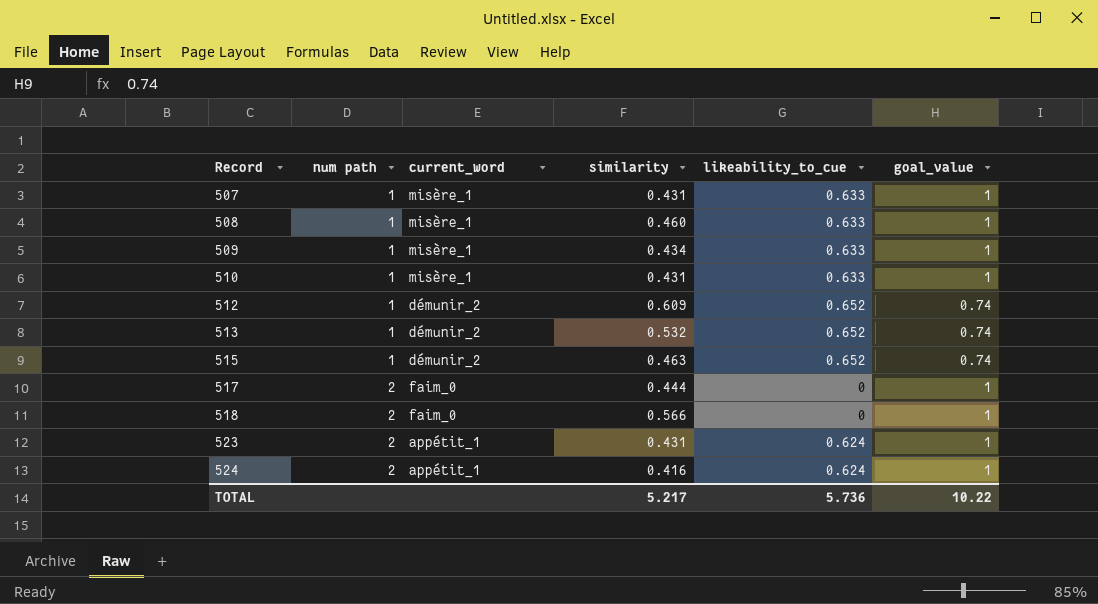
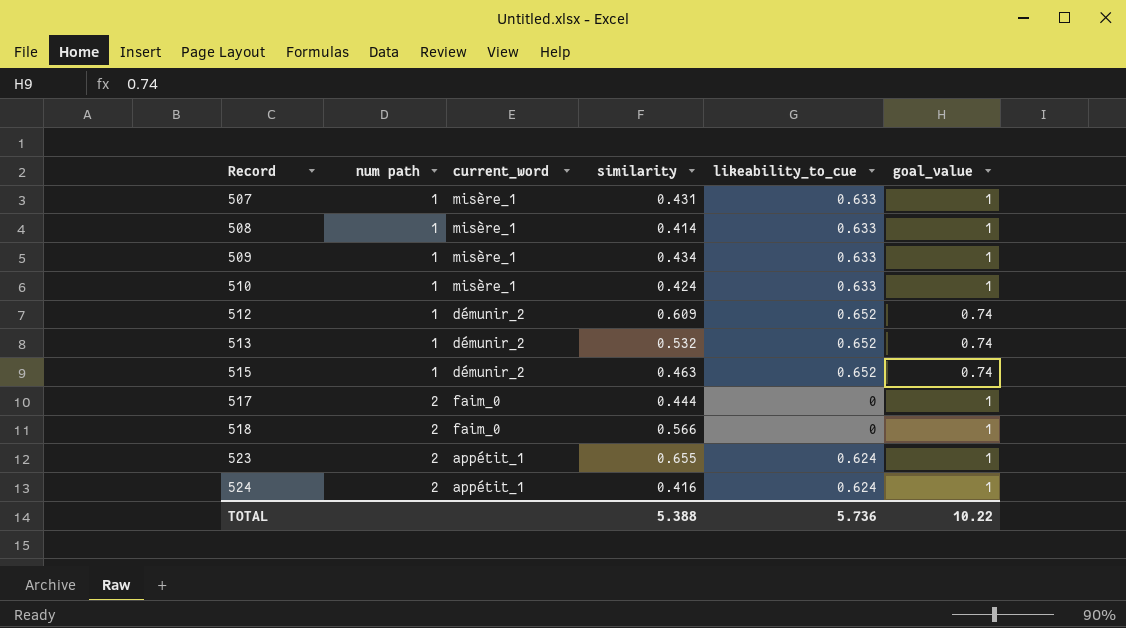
508 | similarity: 0.460 -> 0.414
510 | similarity: 0.431 -> 0.424
523 | similarity: 0.431 -> 0.655
TOTAL | similarity: 5.217 -> 5.388

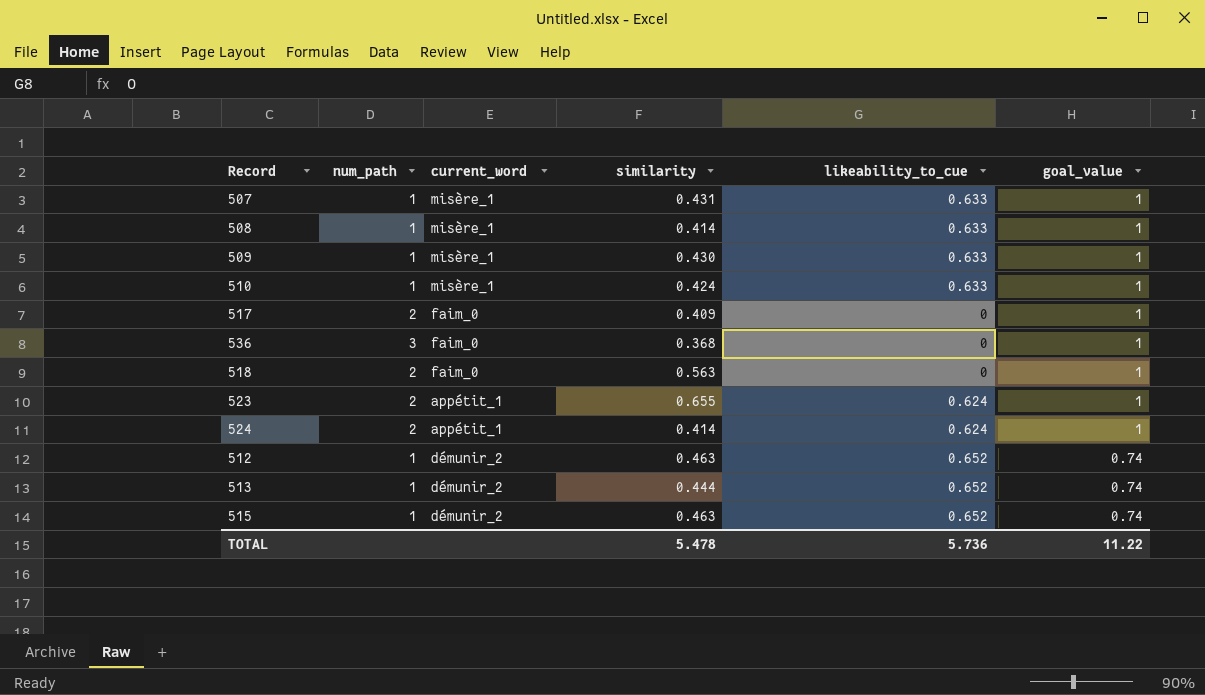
row order: Record ascending -> goal_value descending
column name: num path -> num_path
509 | similarity: 0.434 -> 0.430
517 | similarity: 0.444 -> 0.409
row 536: none -> 3 | faim_0 | 0.368 | 0 | 1
518 | similarity: 0.566 -> 0.563
524 | similarity: 0.416 -> 0.414
512 | similarity: 0.609 -> 0.463
513 | similarity: 0.532 -> 0.444
TOTAL | similarity: 5.388 -> 5.478
TOTAL | goal_value: 10.22 -> 11.22

